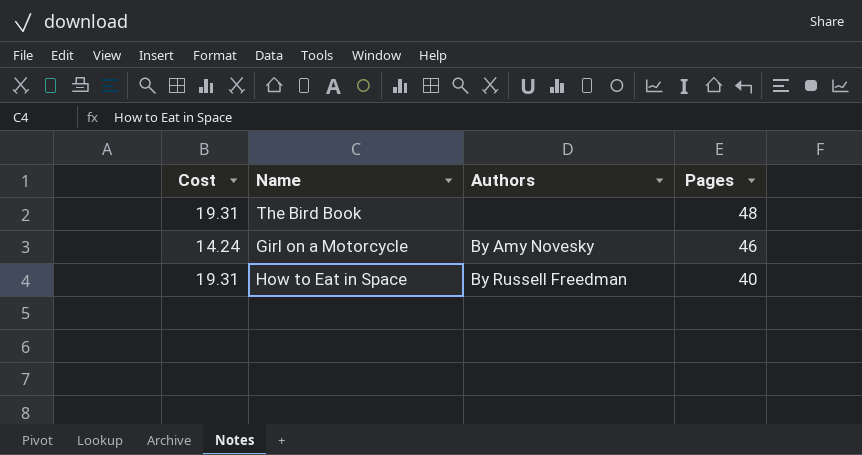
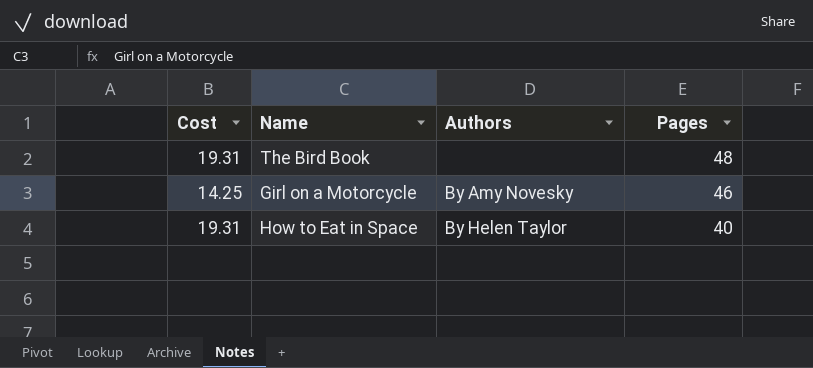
Girl on a Motorcycle | Cost: 14.24 -> 14.25
How to Eat in Space | Authors: By Russell Freedman -> By Helen Taylor

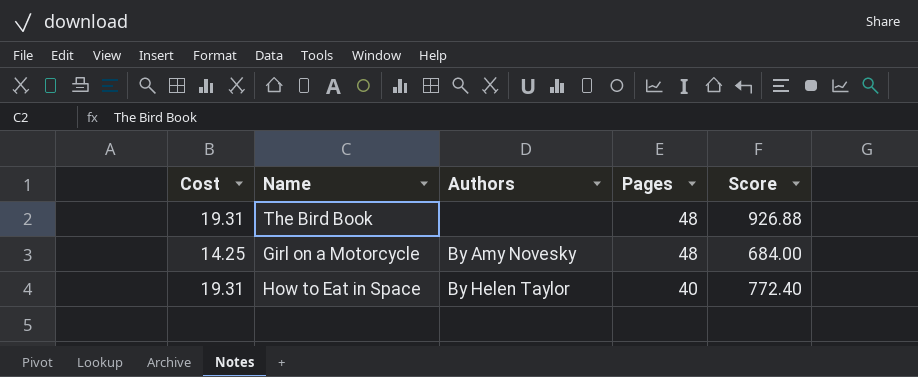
column Score | formula: none -> [Cost] * [Pages]
Girl on a Motorcycle | Pages: 46 -> 48

